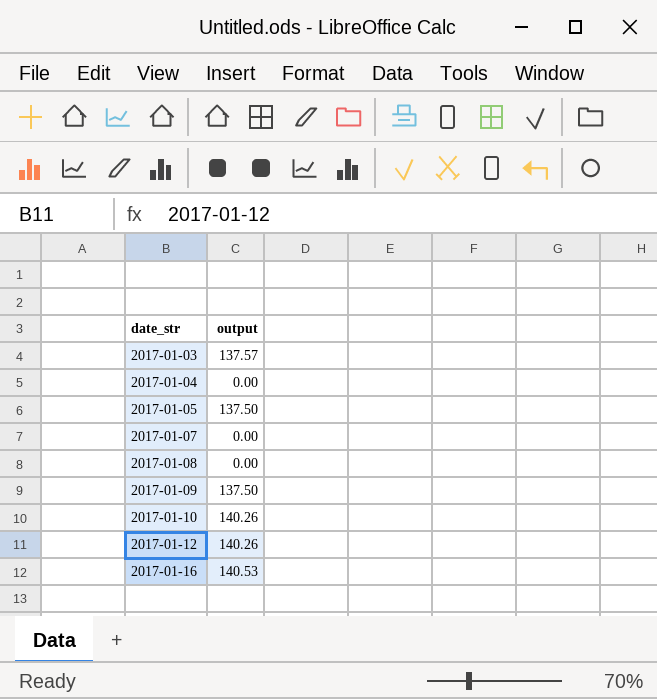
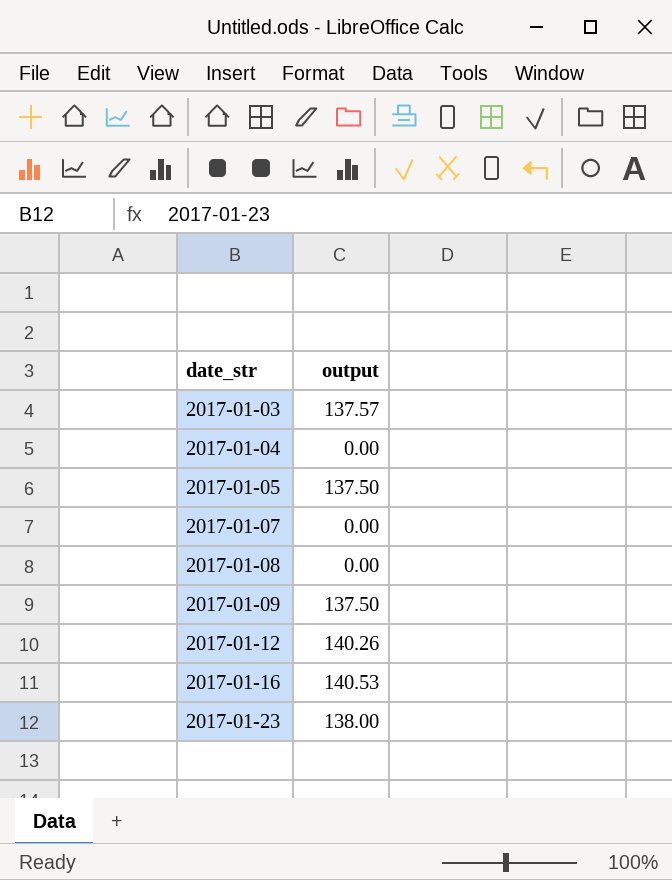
row 2017-01-10: 140.26 -> none
row 2017-01-23: none -> 138.00

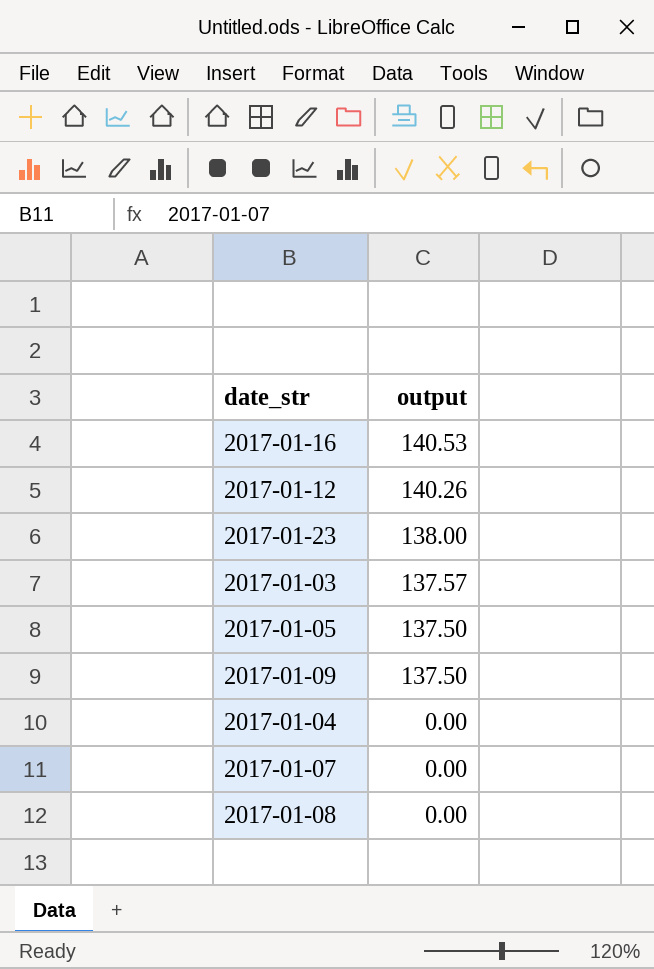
row order: date_str ascending -> output descending

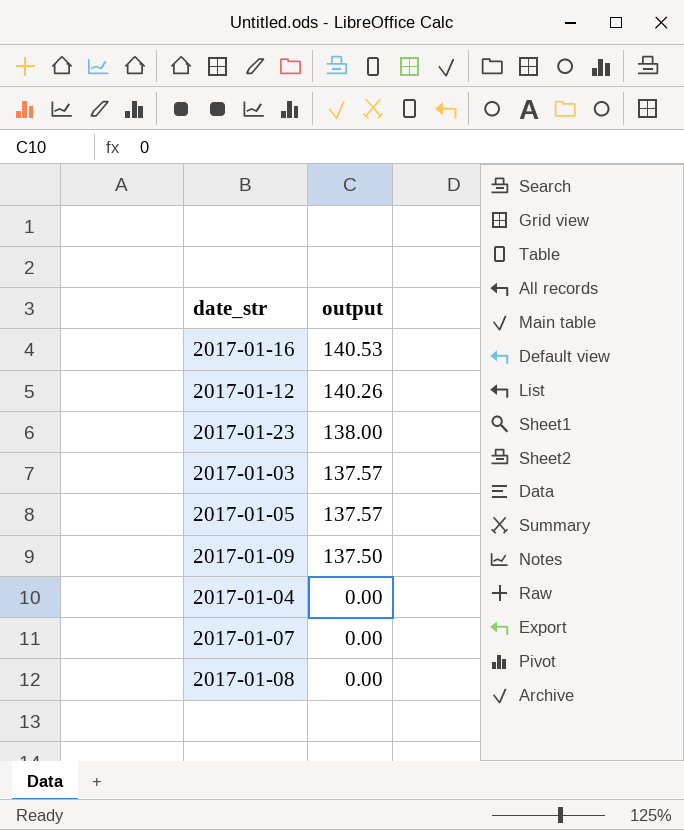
2017-01-05 | output: 137.50 -> 137.57

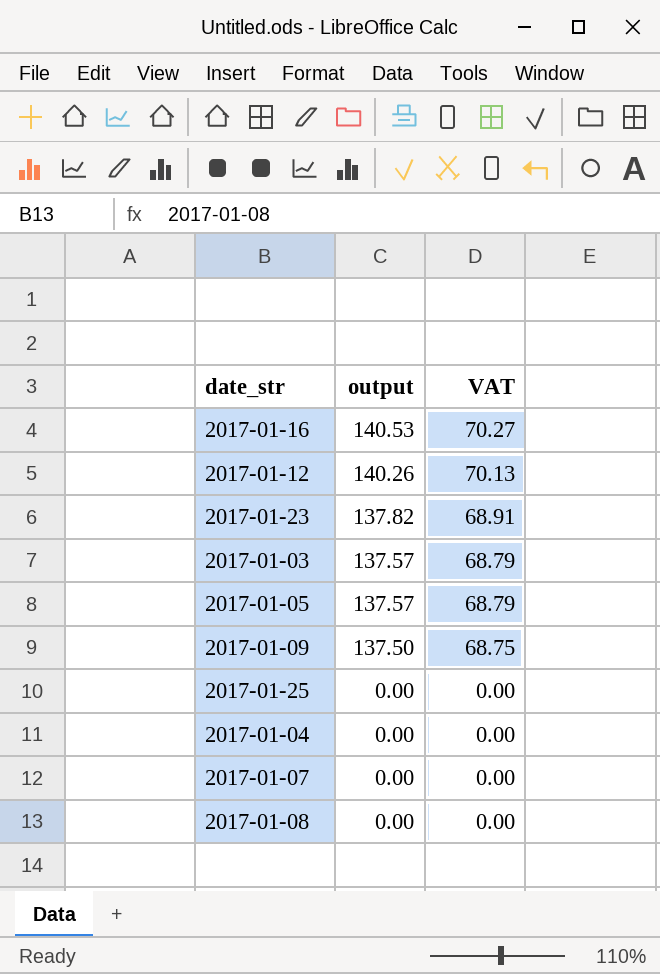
column VAT | formula: none -> [output] * 0.5
2017-01-23 | output: 138.00 -> 137.82
row 2017-01-25: none -> 0.00 | 0.00

